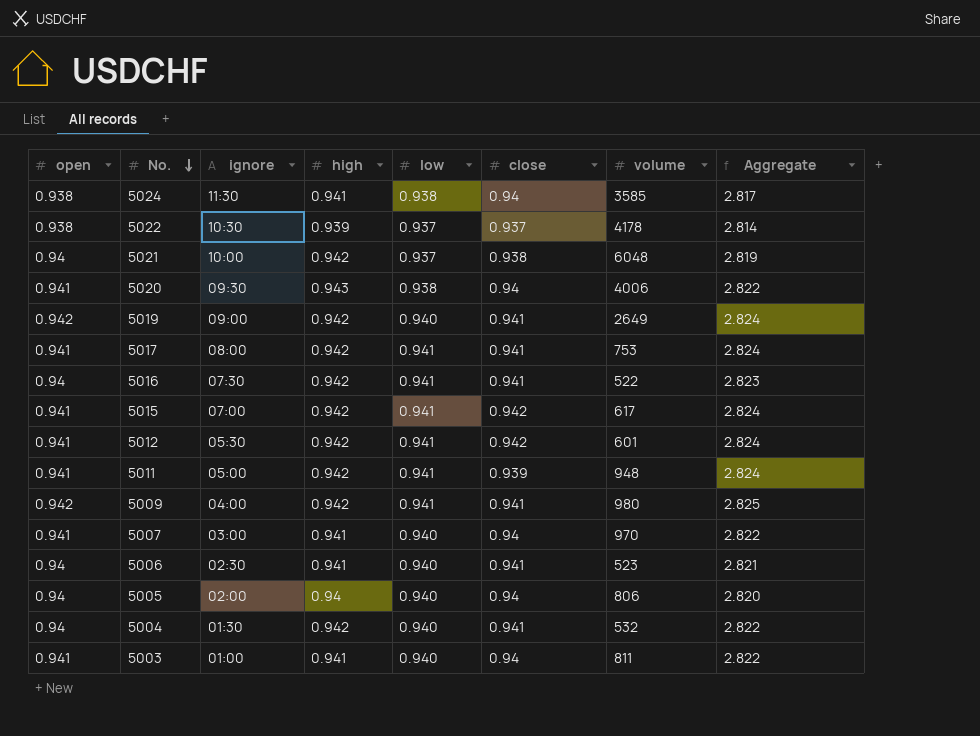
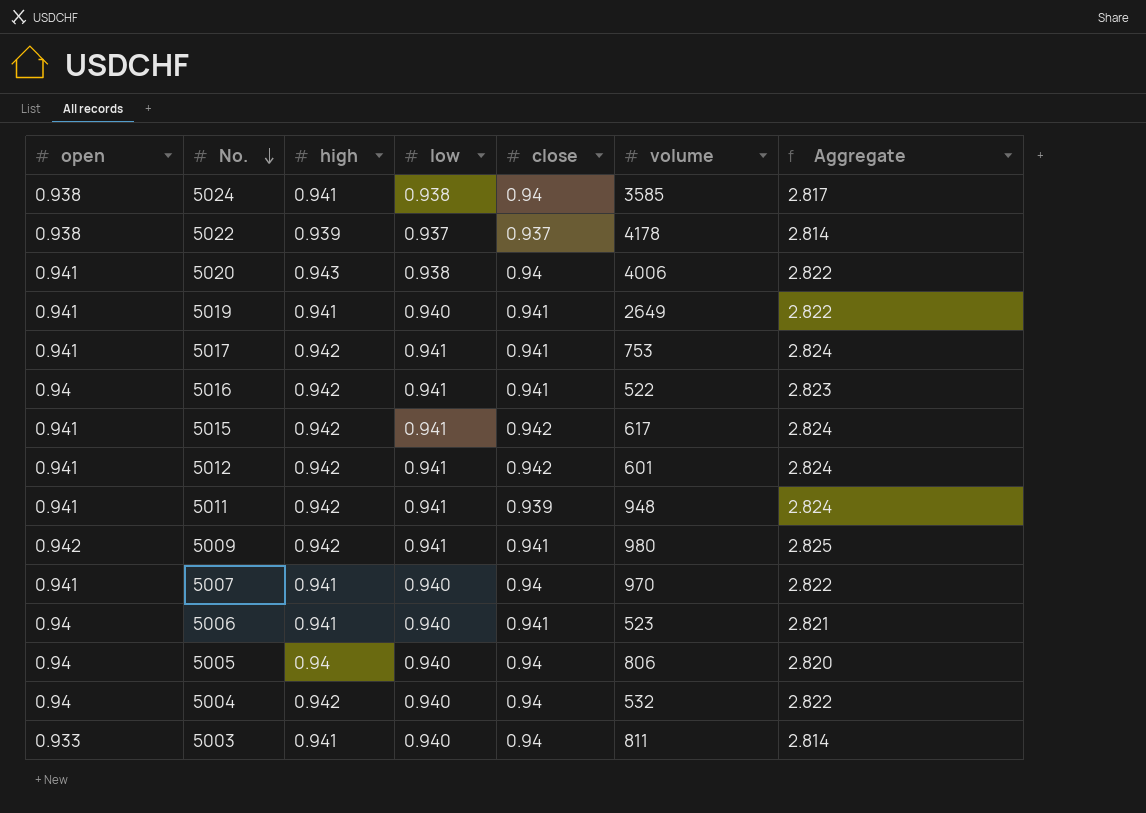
column ignore | position: 3 -> none
row 5021: 0.94 | 10:00 | 0.942 | 0.937 | 0.938 | 6048 | 2.819 -> none
5019 | open: 0.942 -> 0.941
5019 | high: 0.942 -> 0.941
5019 | Aggregate: 2.824 -> 2.822
5004 | close: 0.941 -> 0.94
5003 | open: 0.941 -> 0.933
5003 | Aggregate: 2.822 -> 2.814

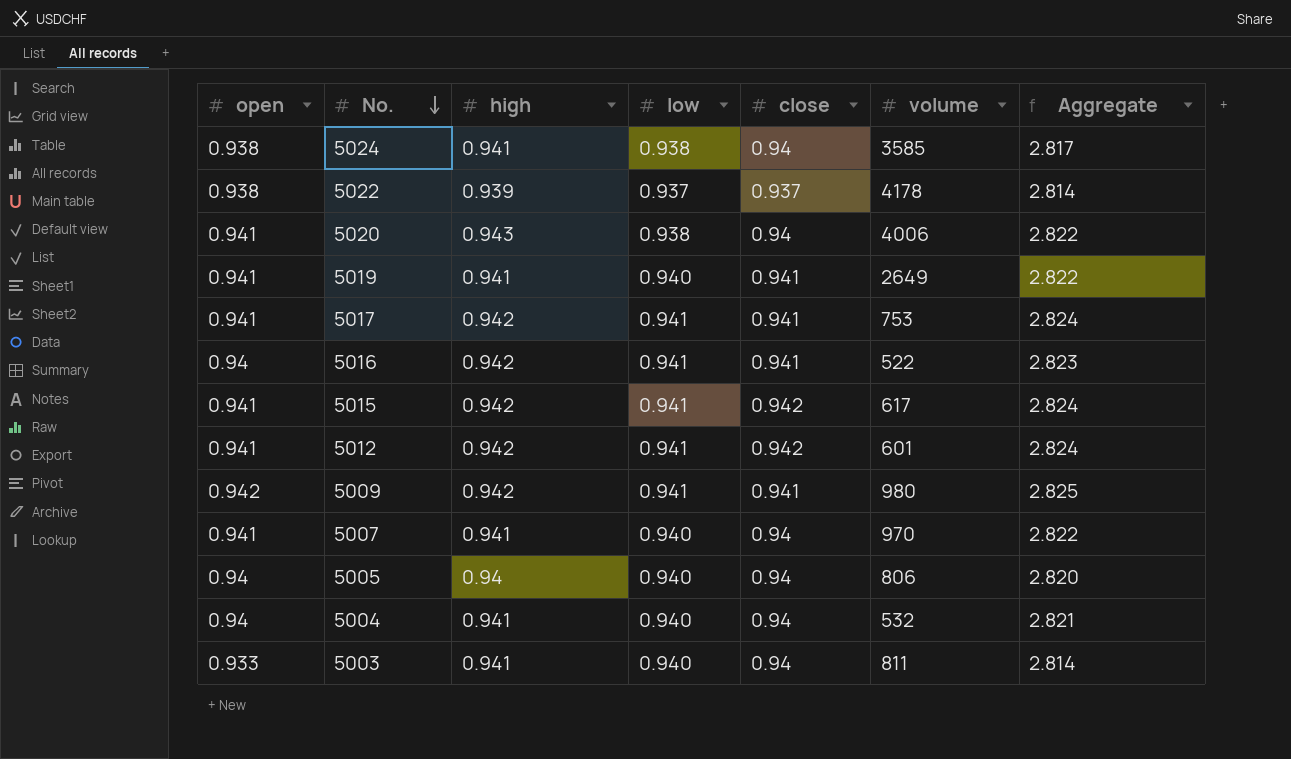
row 5011: 0.941 | 0.942 | 0.941 | 0.939 | 948 | 2.824 -> none
row 5006: 0.94 | 0.941 | 0.940 | 0.941 | 523 | 2.821 -> none
5004 | high: 0.942 -> 0.941
5004 | Aggregate: 2.822 -> 2.821

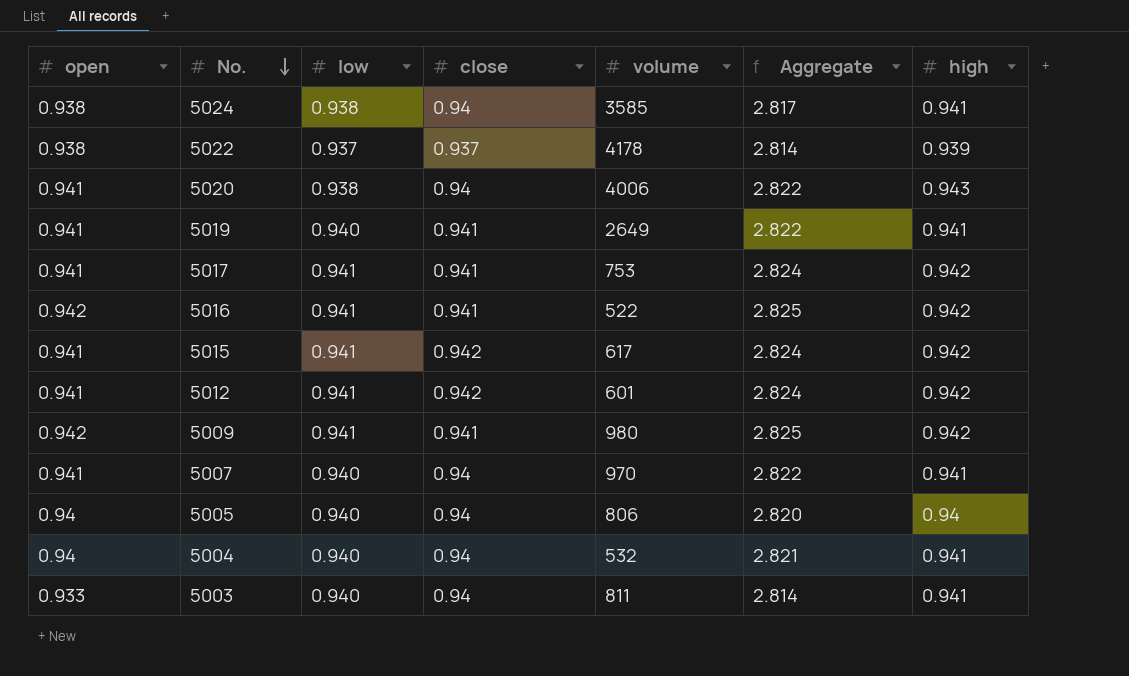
column high | position: 3 -> 7
5016 | open: 0.94 -> 0.942
5016 | Aggregate: 2.823 -> 2.825

